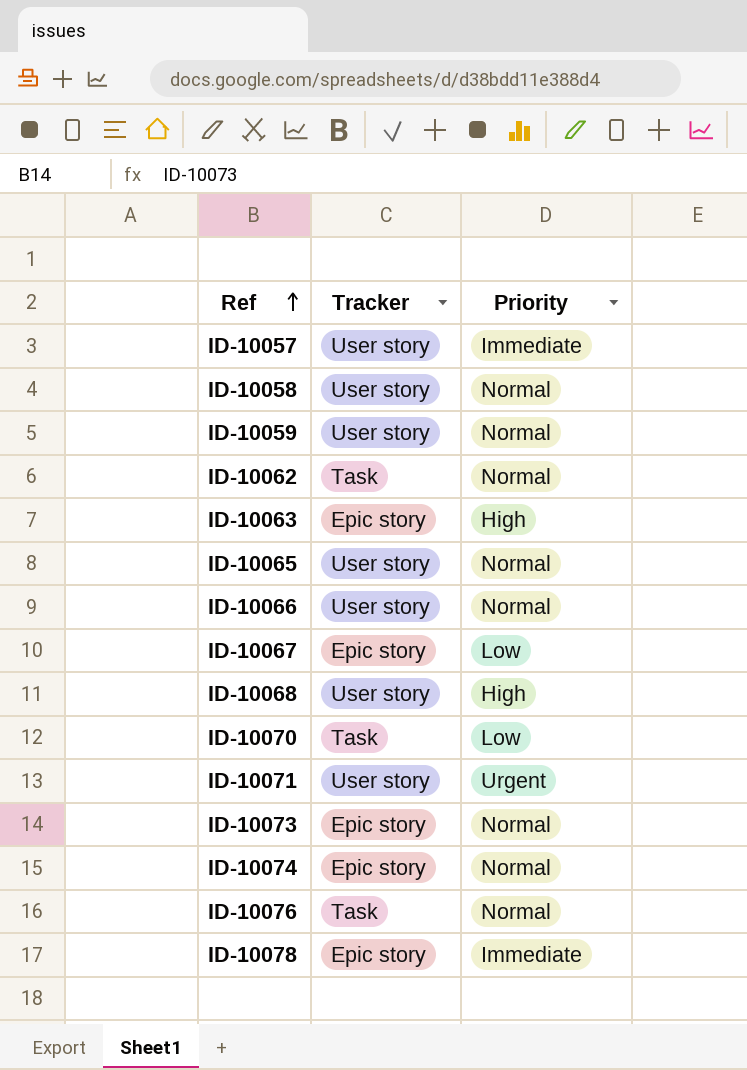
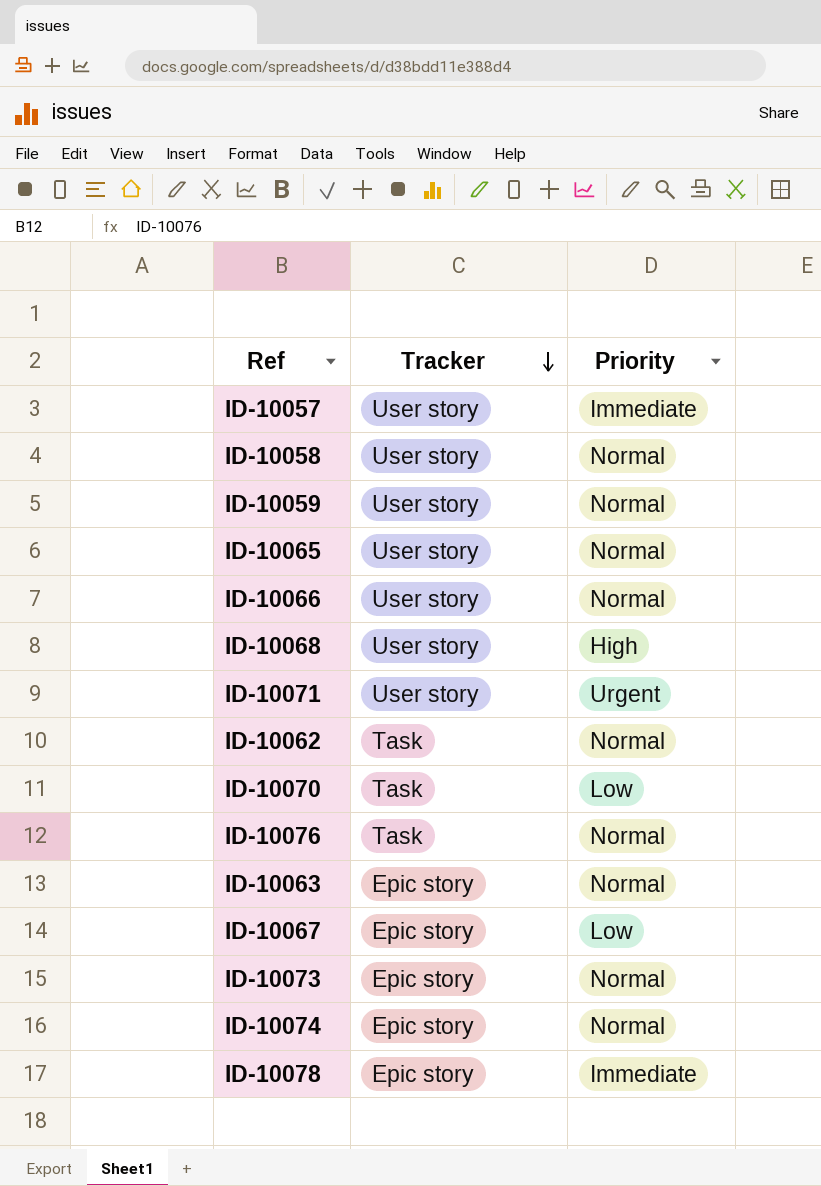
row order: Ref ascending -> Tracker descending
ID-10063 | Priority: High -> Normal

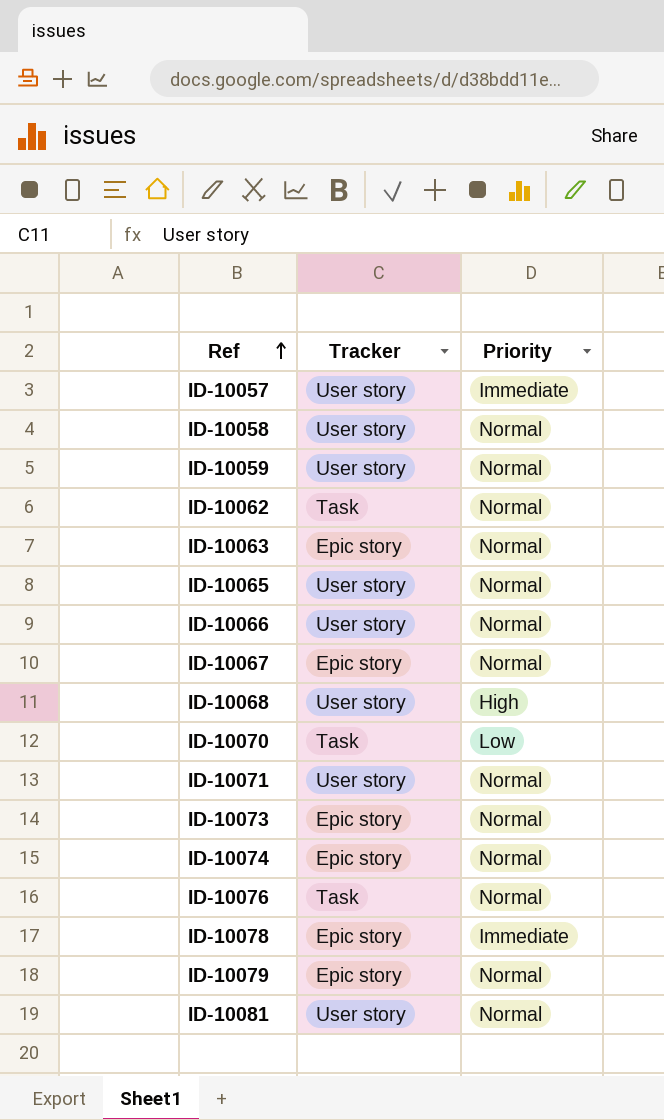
row order: Tracker descending -> Ref ascending
ID-10067 | Priority: Low -> Normal
ID-10071 | Priority: Urgent -> Normal
row ID-10079: none -> Epic story | Normal
row ID-10081: none -> User story | Normal

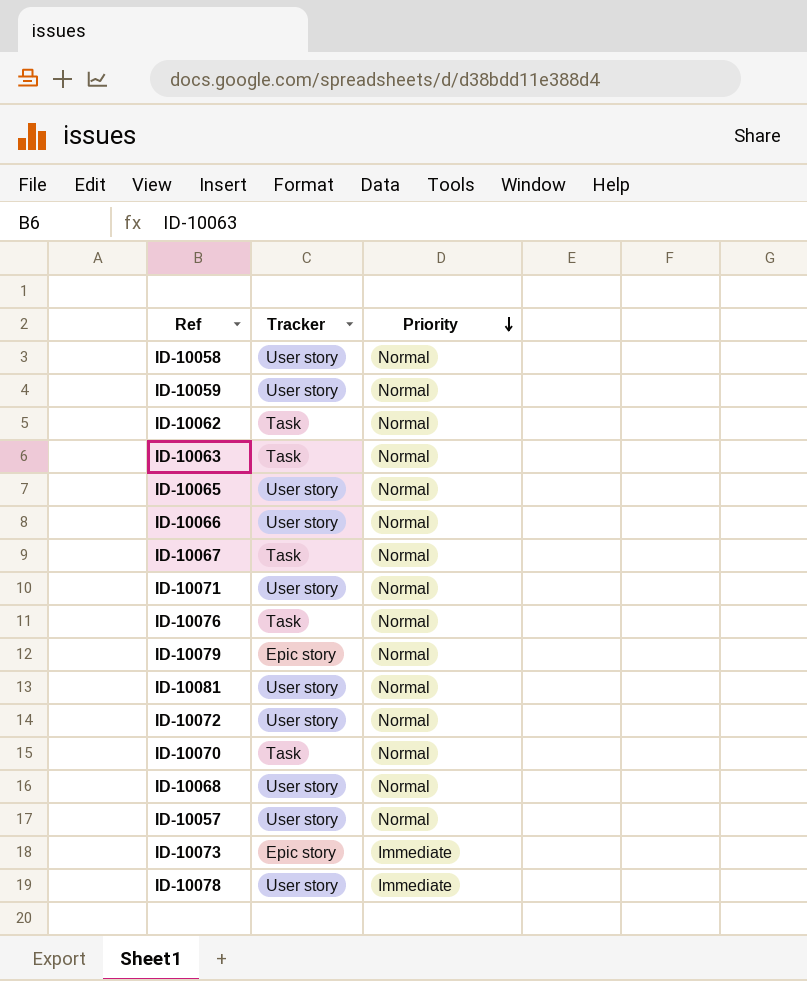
row order: Ref ascending -> Priority descending
row ID-10074: Epic story | Normal -> none
ID-10063 | Tracker: Epic story -> Task
ID-10067 | Tracker: Epic story -> Task
row ID-10072: none -> User story | Normal
ID-10070 | Priority: Low -> Normal
ID-10068 | Priority: High -> Normal
ID-10057 | Priority: Immediate -> Normal
ID-10073 | Priority: Normal -> Immediate
ID-10078 | Tracker: Epic story -> User story

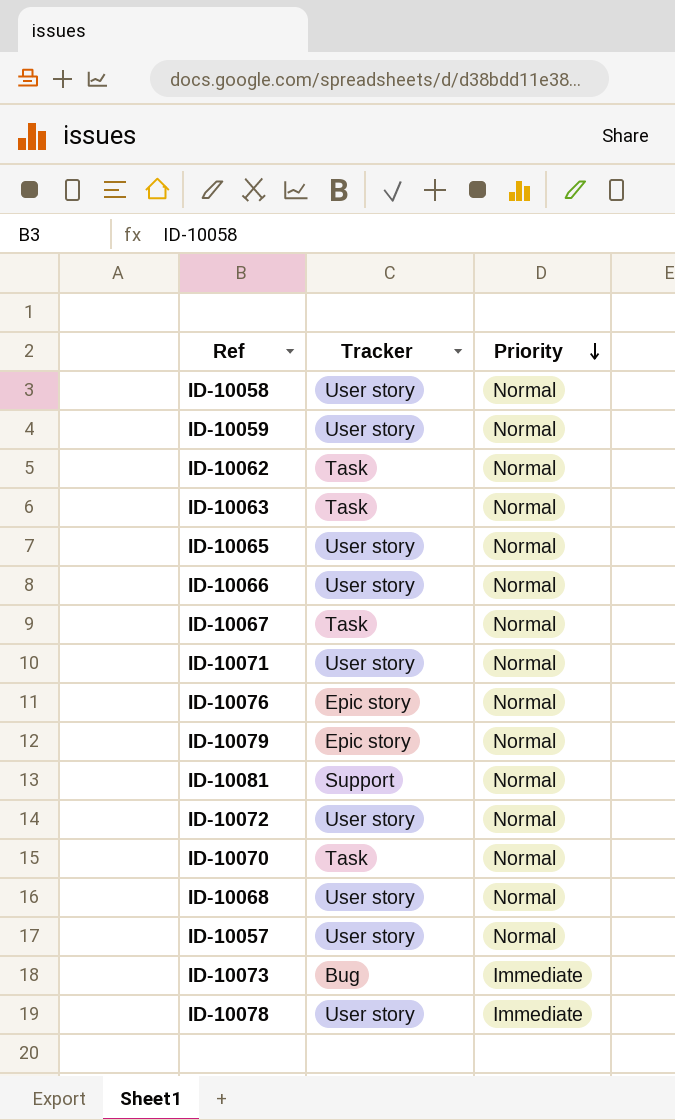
ID-10076 | Tracker: Task -> Epic story
ID-10081 | Tracker: User story -> Support
ID-10073 | Tracker: Epic story -> Bug

